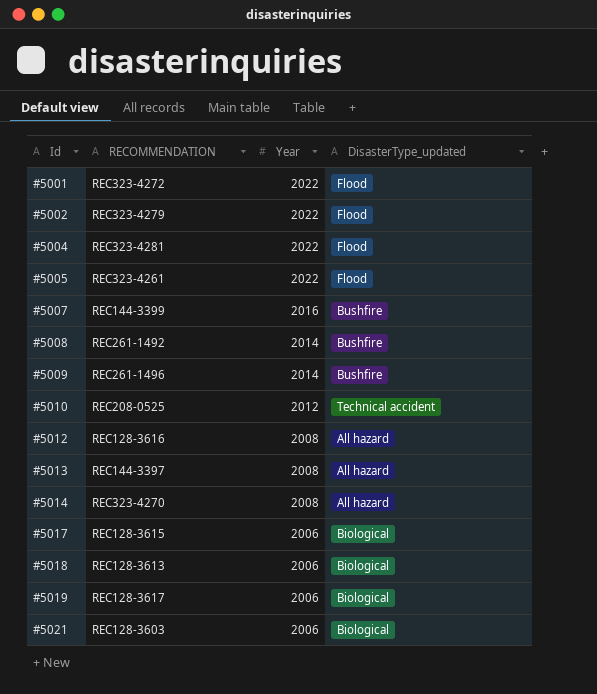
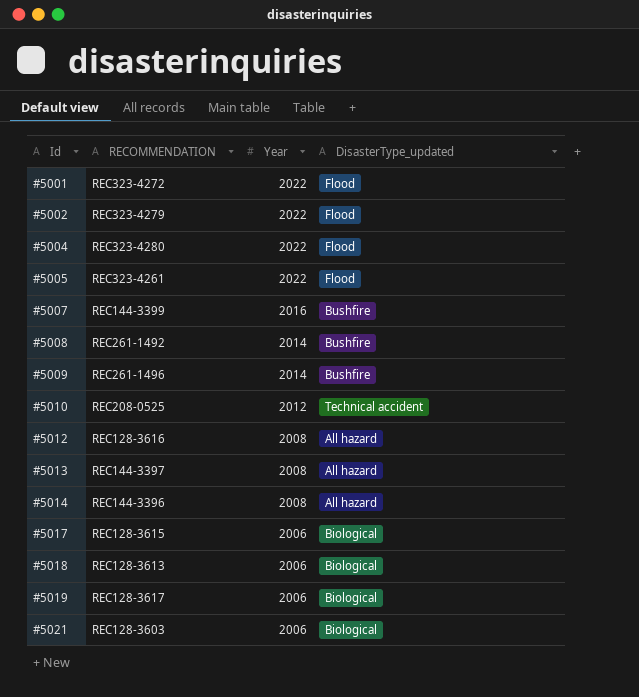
#5004 | RECOMMENDATION: REC323-4281 -> REC323-4280
#5014 | RECOMMENDATION: REC323-4270 -> REC144-3396

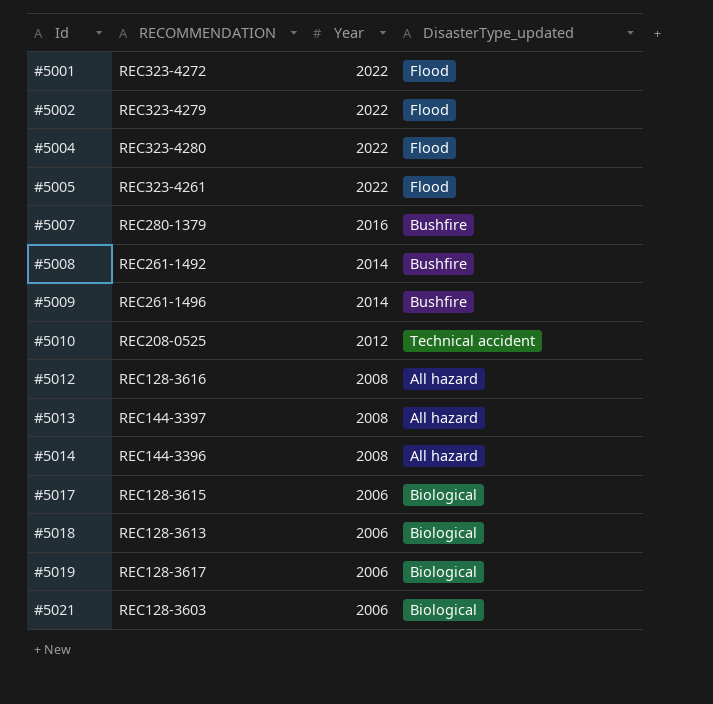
#5007 | RECOMMENDATION: REC144-3399 -> REC280-1379

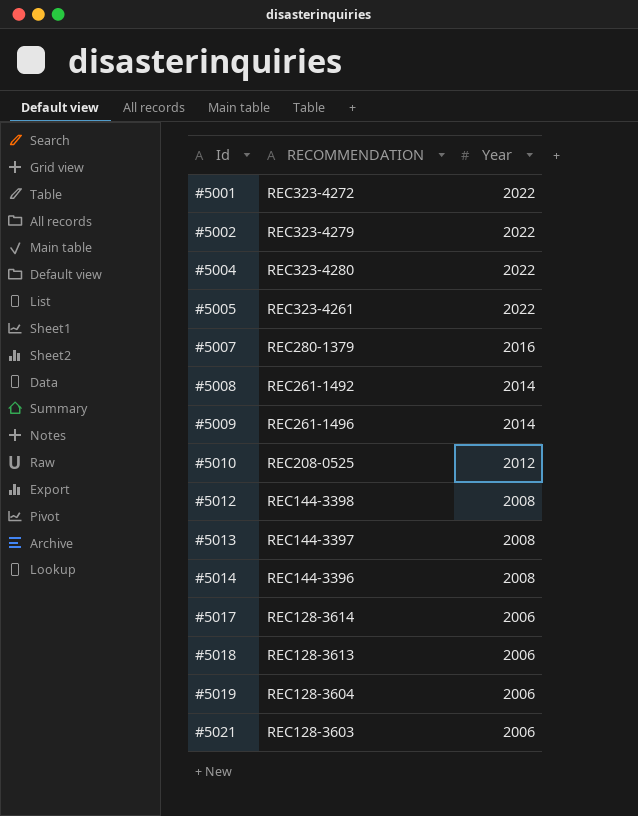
column DisasterType_updated | position: 4 -> none
#5012 | RECOMMENDATION: REC128-3616 -> REC144-3398
#5017 | RECOMMENDATION: REC128-3615 -> REC128-3614
#5019 | RECOMMENDATION: REC128-3617 -> REC128-3604

